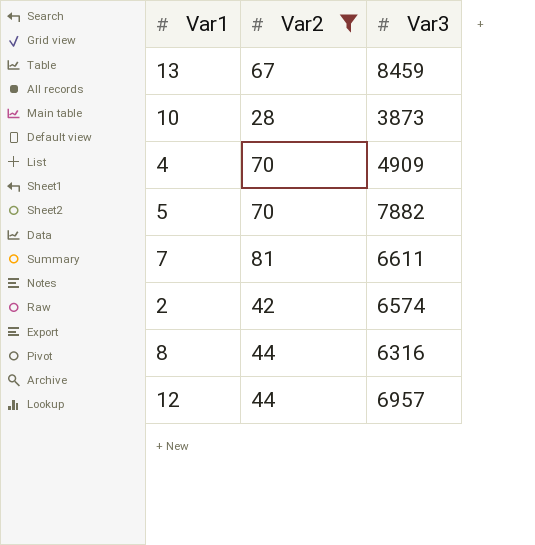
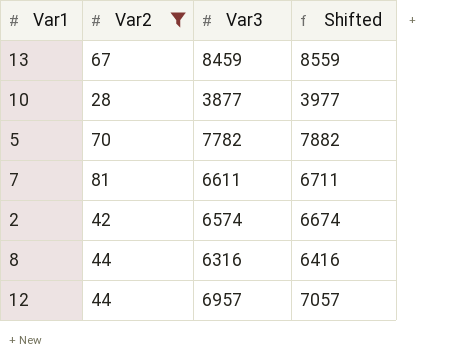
column Shifted | formula: none -> [Var3] + 100
row 4: 70 | 4909 -> none
10 | Var3: 3873 -> 3877
5 | Var3: 7882 -> 7782

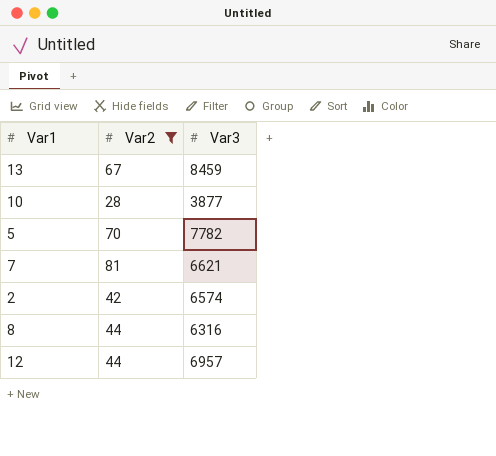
column Shifted | formula: [Var3] + 100 -> none
7 | Var3: 6611 -> 6621

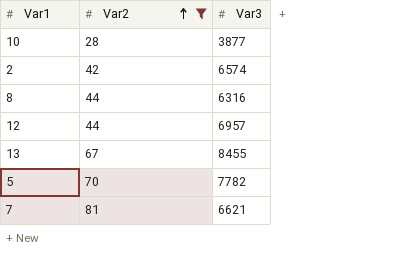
row order: none -> Var2 ascending
13 | Var3: 8459 -> 8455

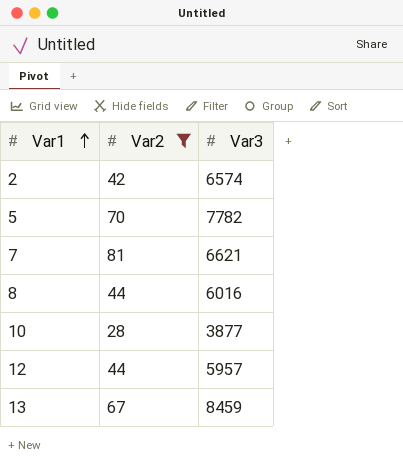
row order: Var2 ascending -> Var1 ascending
8 | Var3: 6316 -> 6016
12 | Var3: 6957 -> 5957
13 | Var3: 8455 -> 8459

